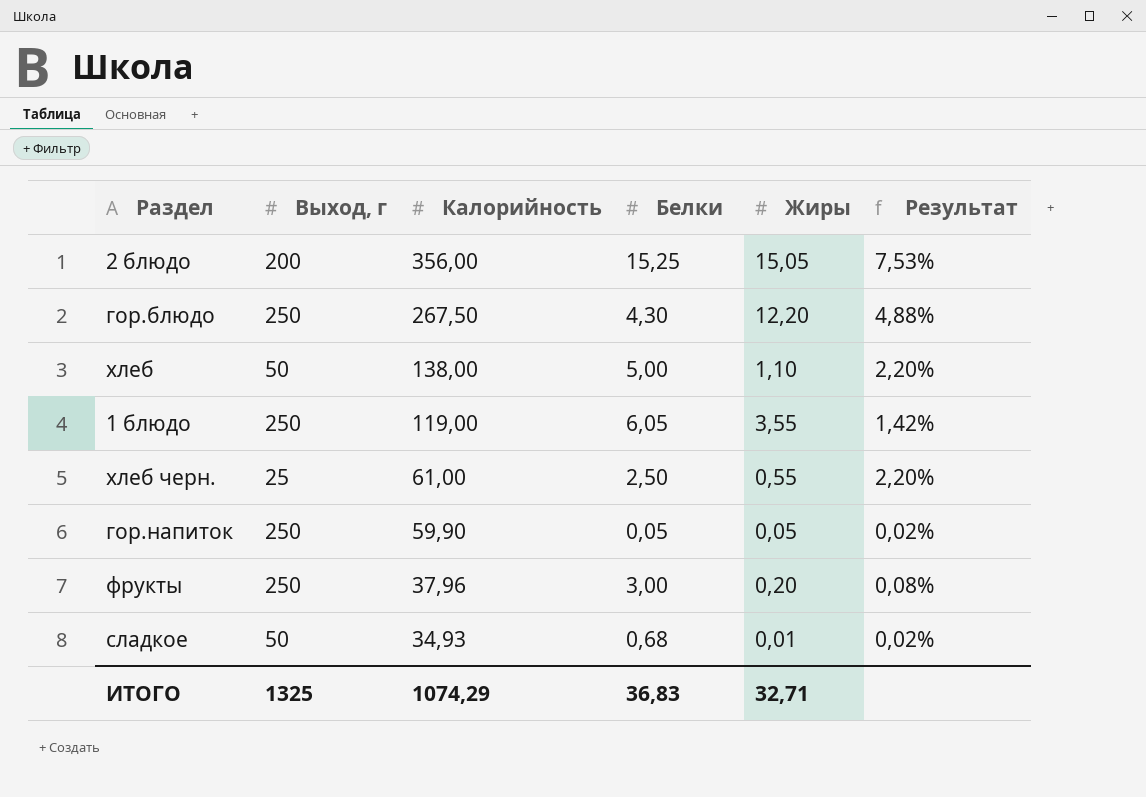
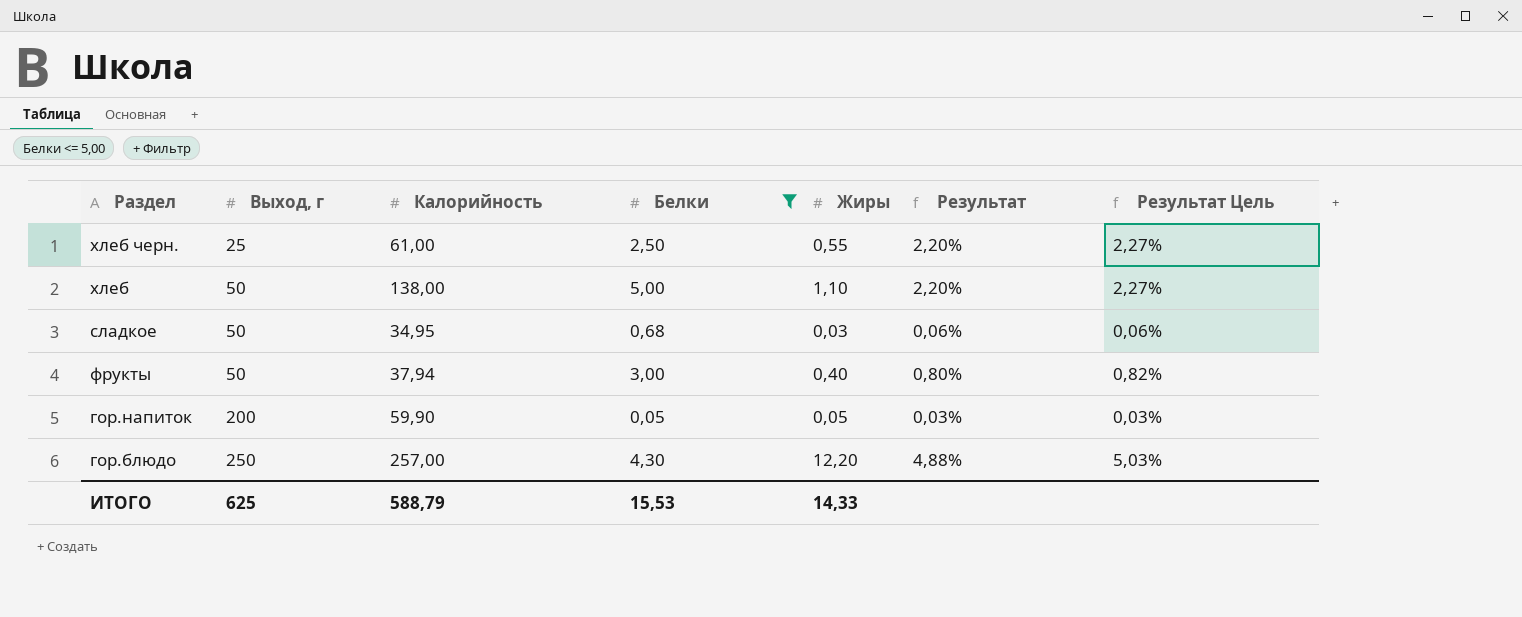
filter: none -> Белки <= 5,00
row order: Калорийность descending -> Выход, г ascending
column Результат Цель | formula: none -> [Результат] * 1,03
сладкое | Калорийность: 34,93 -> 34,95
сладкое | Жиры: 0,01 -> 0,03
сладкое | Результат: 0,02% -> 0,06%
фрукты | Выход, г: 250 -> 50
фрукты | Калорийность: 37,96 -> 37,94
фрукты | Жиры: 0,20 -> 0,40
фрукты | Результат: 0,08% -> 0,80%
гор.напиток | Выход, г: 250 -> 200
гор.напиток | Результат: 0,02% -> 0,03%
гор.блюдо | Калорийность: 267,50 -> 257,00
ИТОГО | Выход, г: 1325 -> 625
ИТОГО | Калорийность: 1074,29 -> 588,79
ИТОГО | Белки: 36,83 -> 15,53
ИТОГО | Жиры: 32,71 -> 14,33

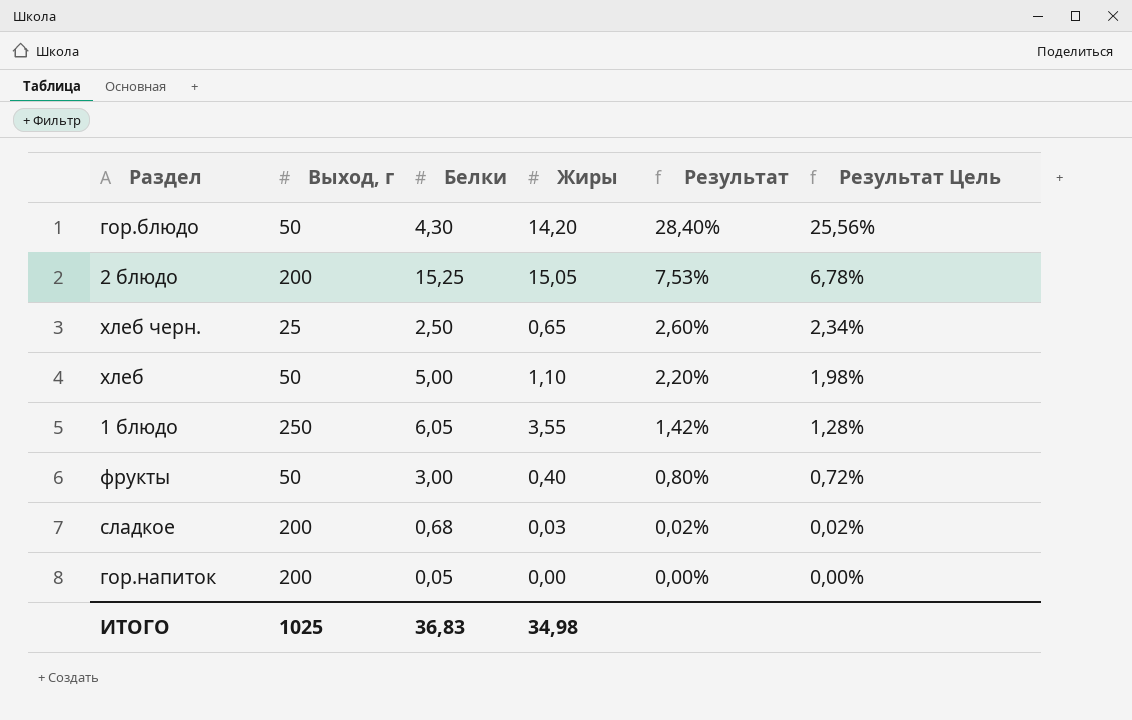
filter: Белки <= 5,00 -> none
row order: Выход, г ascending -> Результат descending
column Калорийность | position: 3 -> none
column Результат Цель | formula: [Результат] * 1,03 -> [Результат] * 0,9
гор.блюдо | Выход, г: 250 -> 50
гор.блюдо | Жиры: 12,20 -> 14,20
гор.блюдо | Результат: 4,88% -> 28,40%
хлеб черн. | Жиры: 0,55 -> 0,65
хлеб черн. | Результат: 2,20% -> 2,60%
сладкое | Выход, г: 50 -> 200
сладкое | Результат: 0,06% -> 0,02%
гор.напиток | Жиры: 0,05 -> 0,00
гор.напиток | Результат: 0,03% -> 0,00%
ИТОГО | Выход, г: 625 -> 1025
ИТОГО | Белки: 15,53 -> 36,83
ИТОГО | Жиры: 14,33 -> 34,98

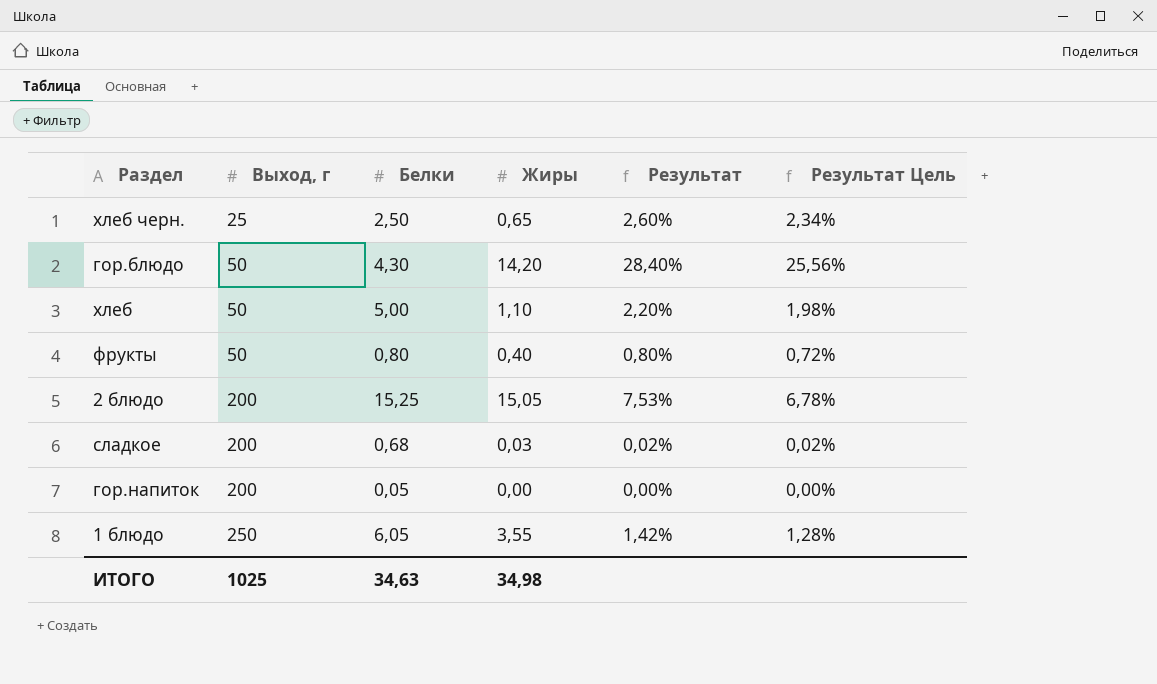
row order: Результат descending -> Выход, г ascending
фрукты | Белки: 3,00 -> 0,80
ИТОГО | Белки: 36,83 -> 34,63

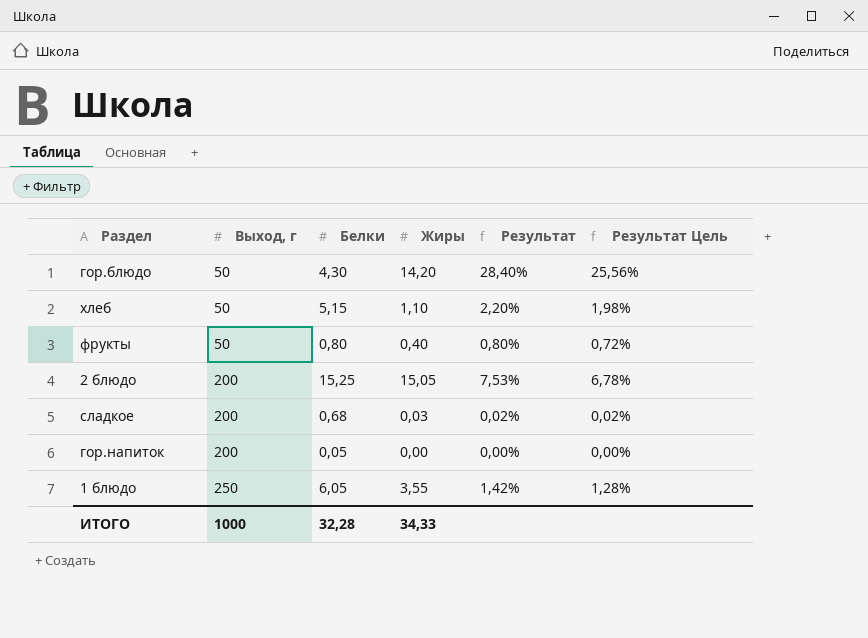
row хлеб черн.: 25 | 2,50 | 0,65 | 2,60% | 2,34% -> none
хлеб | Белки: 5,00 -> 5,15
ИТОГО | Выход, г: 1025 -> 1000
ИТОГО | Белки: 34,63 -> 32,28
ИТОГО | Жиры: 34,98 -> 34,33

